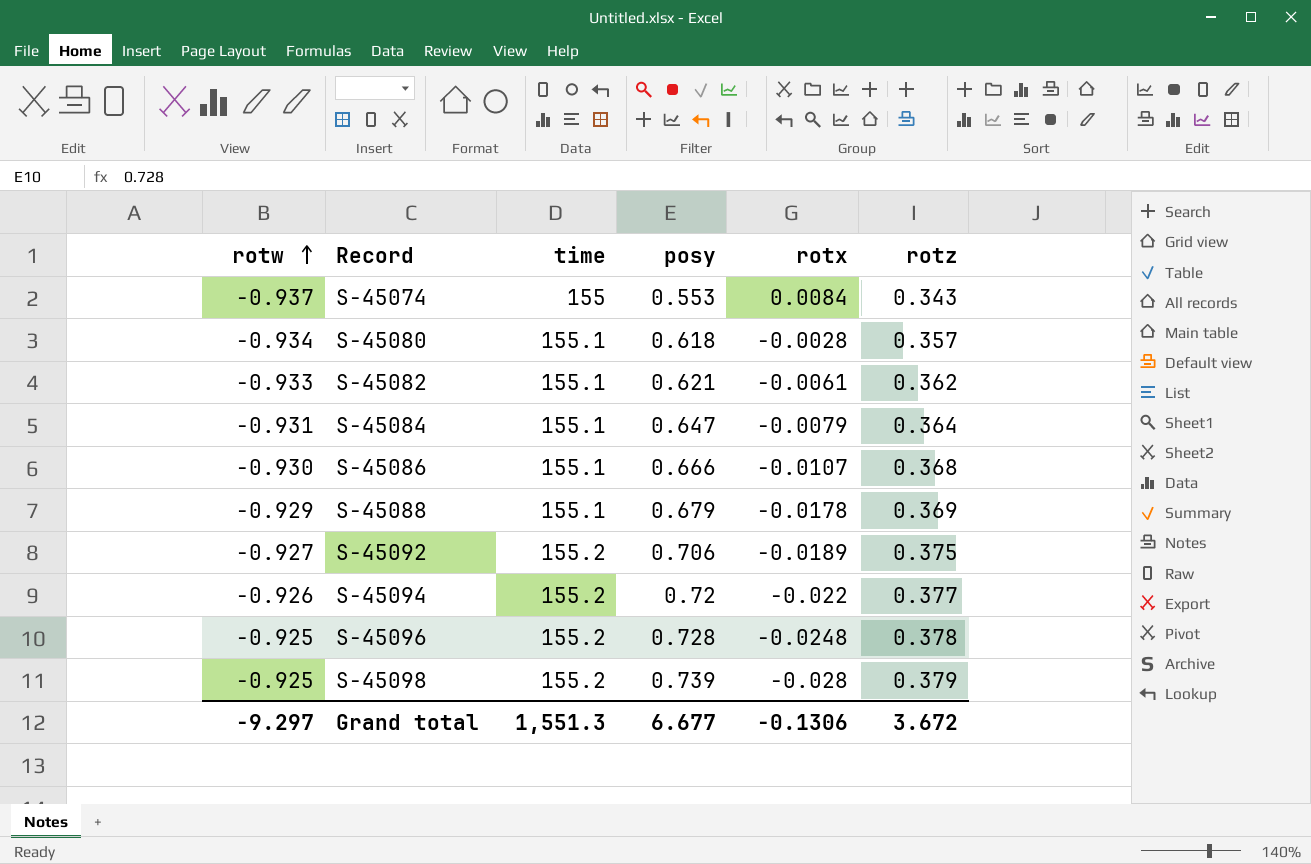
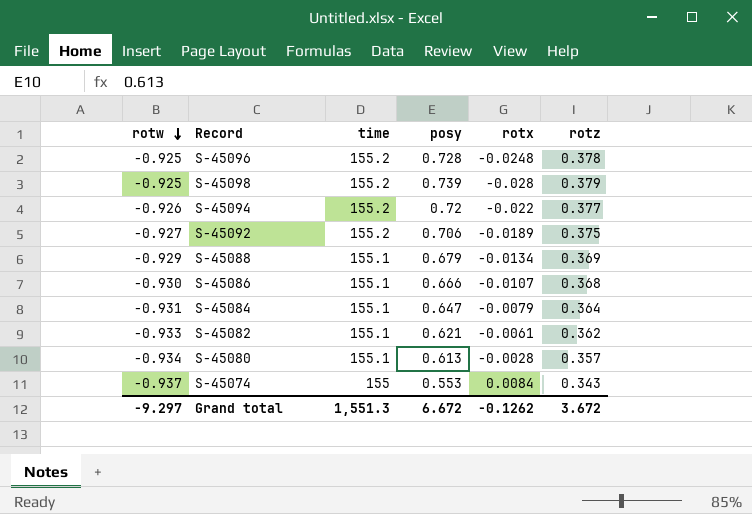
row order: rotw ascending -> rotw descending
S-45088 | rotx: -0.0178 -> -0.0134
S-45080 | posy: 0.618 -> 0.613
Grand total | posy: 6.677 -> 6.672
Grand total | rotx: -0.1306 -> -0.1262

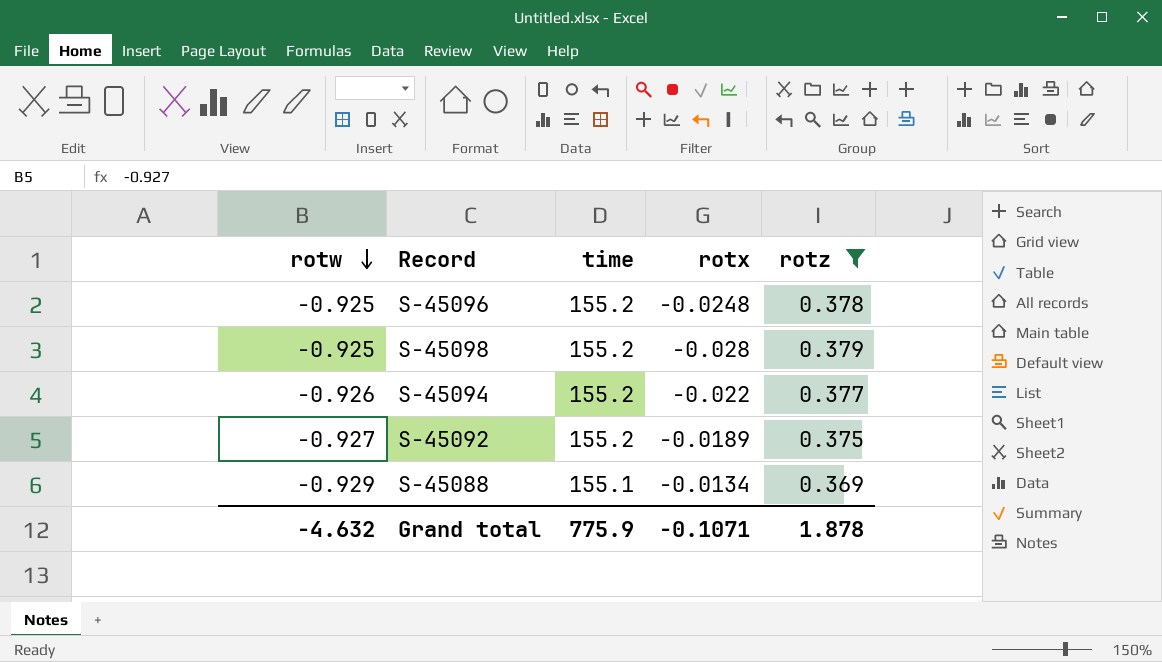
filter: none -> rotz >= 0.369
column posy | position: 4 -> none
Grand total | rotw: -9.297 -> -4.632
Grand total | time: 1,551.3 -> 775.9
Grand total | rotx: -0.1262 -> -0.1071
Grand total | rotz: 3.672 -> 1.878

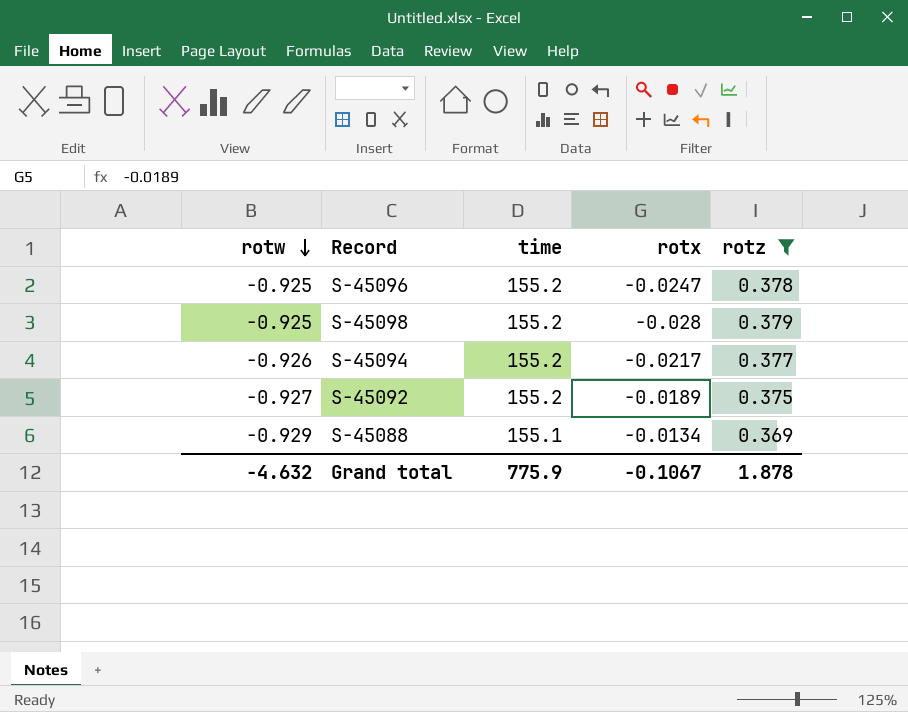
S-45096 | rotx: -0.0248 -> -0.0247
S-45094 | rotx: -0.022 -> -0.0217
Grand total | rotx: -0.1071 -> -0.1067

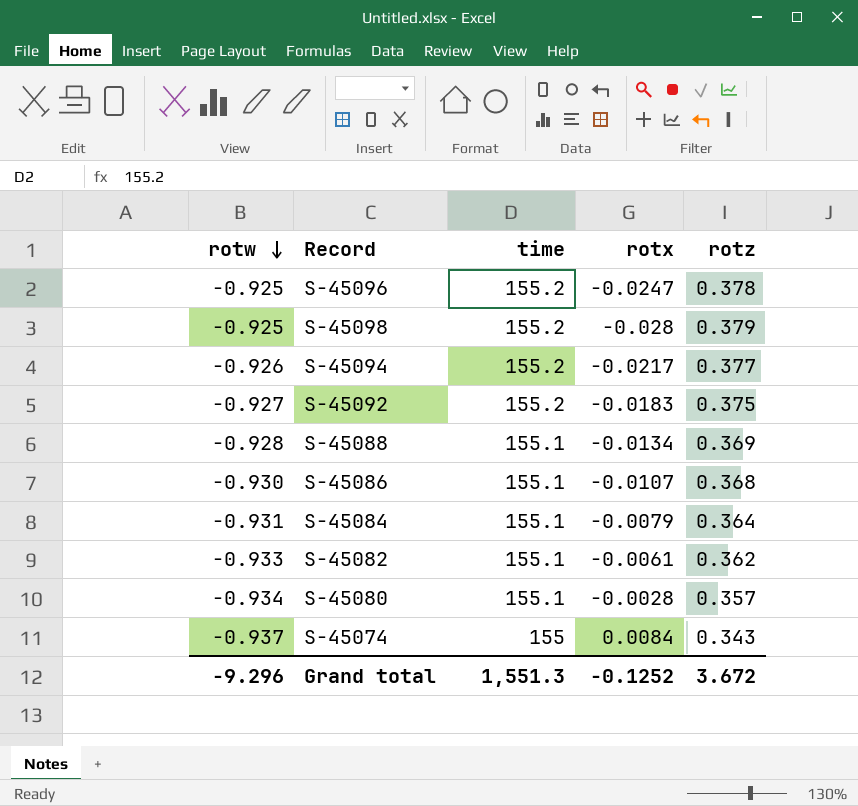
filter: rotz >= 0.369 -> none
S-45092 | rotx: -0.0189 -> -0.0183
S-45088 | rotw: -0.929 -> -0.928
Grand total | rotw: -4.632 -> -9.296
Grand total | time: 775.9 -> 1,551.3
Grand total | rotx: -0.1067 -> -0.1252
Grand total | rotz: 1.878 -> 3.672

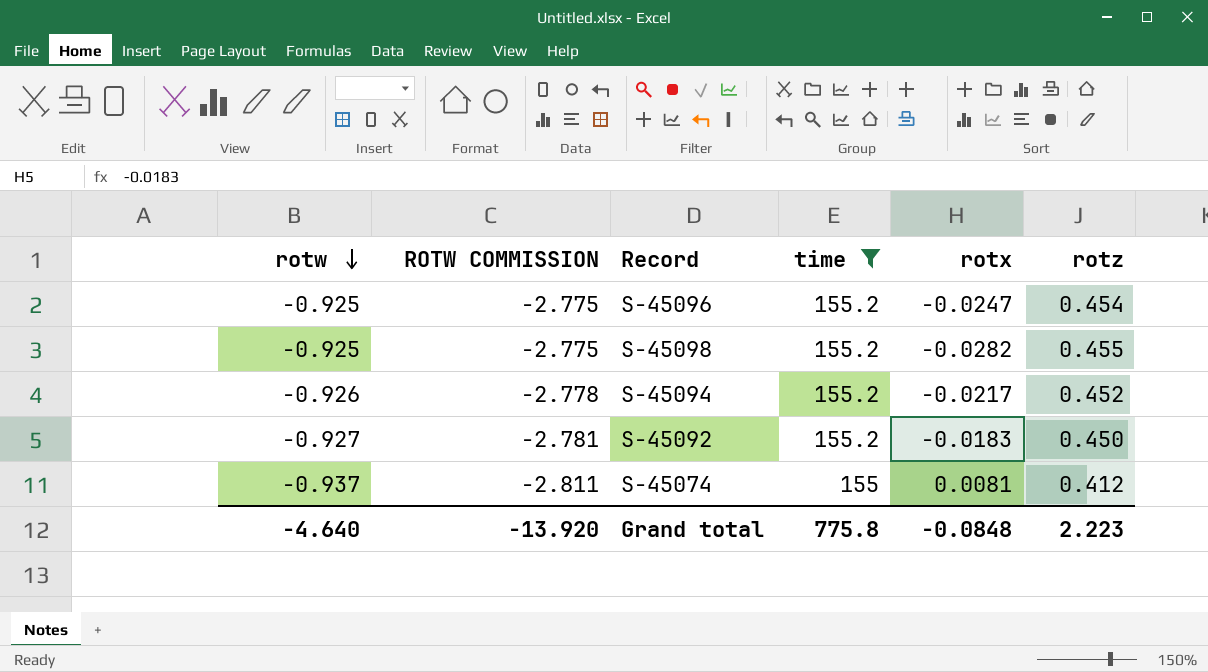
filter: none -> time != 155.1
column ROTW COMMISSION | formula: none -> [rotw] * 3
S-45096 | rotz: 0.378 -> 0.454
S-45098 | rotx: -0.028 -> -0.0282
S-45098 | rotz: 0.379 -> 0.455
S-45094 | rotz: 0.377 -> 0.452
S-45092 | rotz: 0.375 -> 0.450
S-45074 | rotx: 0.0084 -> 0.0081
S-45074 | rotz: 0.343 -> 0.412
Grand total | rotw: -9.296 -> -4.640
Grand total | time: 1,551.3 -> 775.8
Grand total | rotx: -0.1252 -> -0.0848
Grand total | rotz: 3.672 -> 2.223

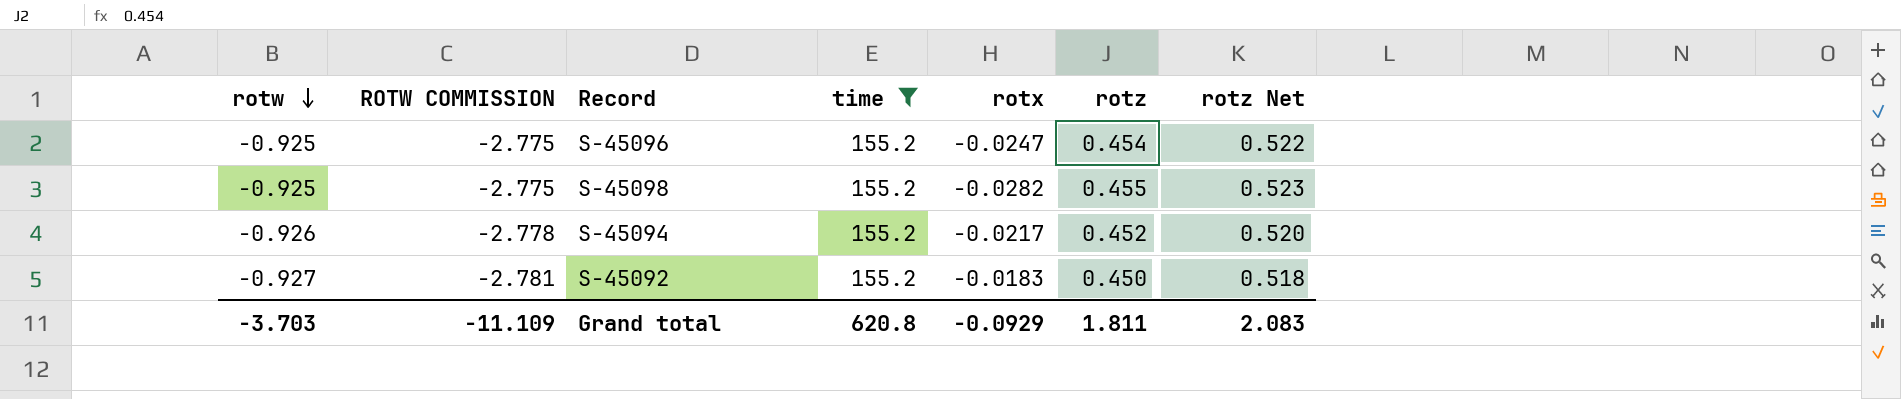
column rotz Net | formula: none -> [rotz] * 1.15
row S-45074: -0.937 | -2.811 | 155 | 0.0081 | 0.412 -> none
Grand total | rotw: -4.640 -> -3.703
Grand total | ROTW COMMISSION: -13.920 -> -11.109
Grand total | time: 775.8 -> 620.8
Grand total | rotx: -0.0848 -> -0.0929
Grand total | rotz: 2.223 -> 1.811

